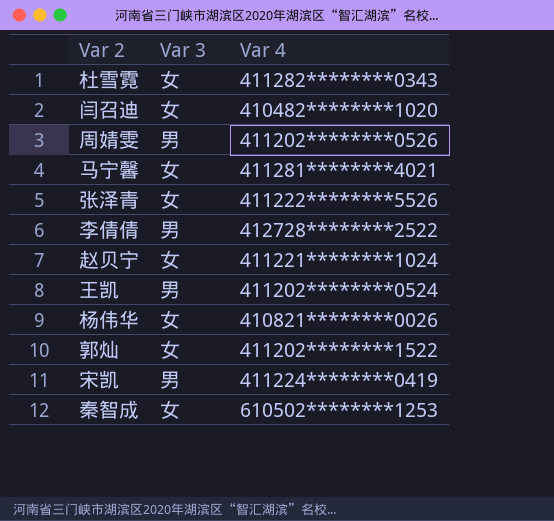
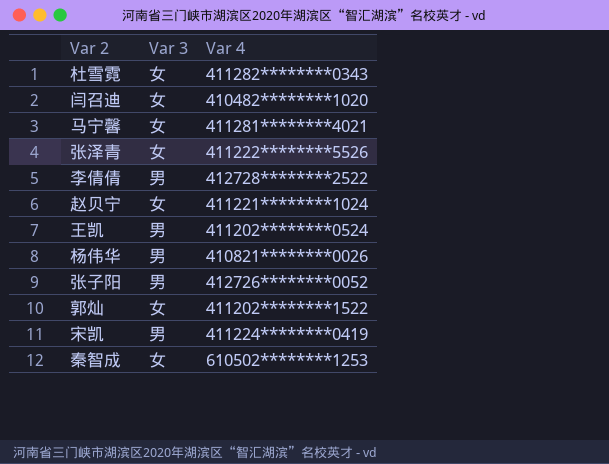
row 周婧雯: 男 | 411202********0526 -> none
杨伟华 | Var 3: 女 -> 男
row 张子阳: none -> 男 | 412726********0052

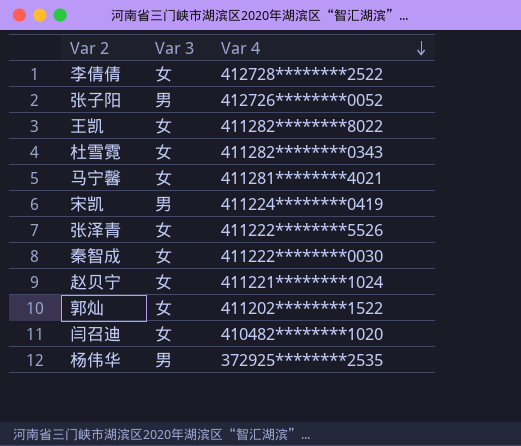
row order: none -> Var 4 descending
李倩倩 | Var 3: 男 -> 女
王凯 | Var 3: 男 -> 女
王凯 | Var 4: 411202********0524 -> 411282********8022
秦智成 | Var 4: 610502********1253 -> 411222********0030
杨伟华 | Var 4: 410821********0026 -> 372925********2535

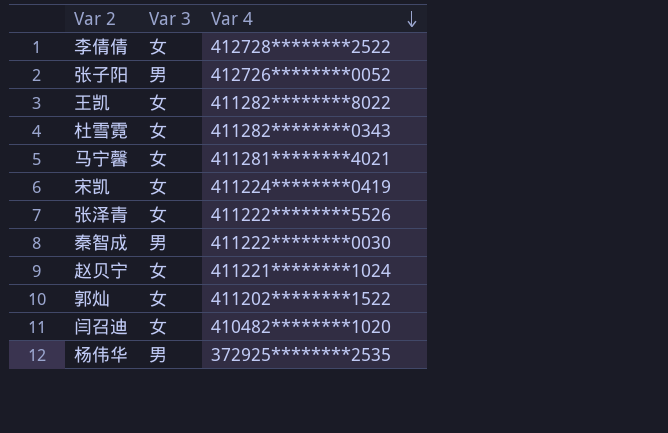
宋凯 | Var 3: 男 -> 女
秦智成 | Var 3: 女 -> 男

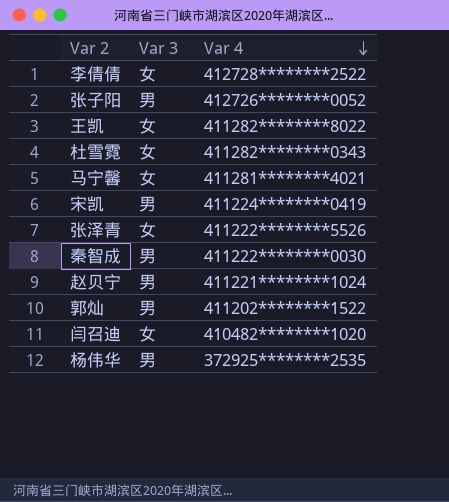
宋凯 | Var 3: 女 -> 男
赵贝宁 | Var 3: 女 -> 男
郭灿 | Var 3: 女 -> 男

